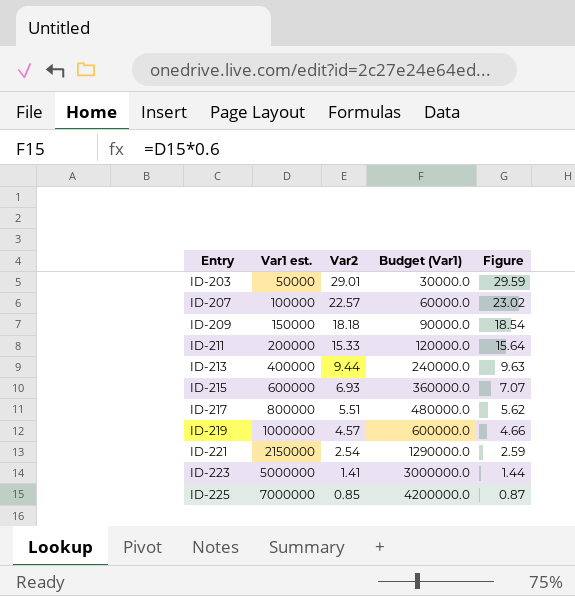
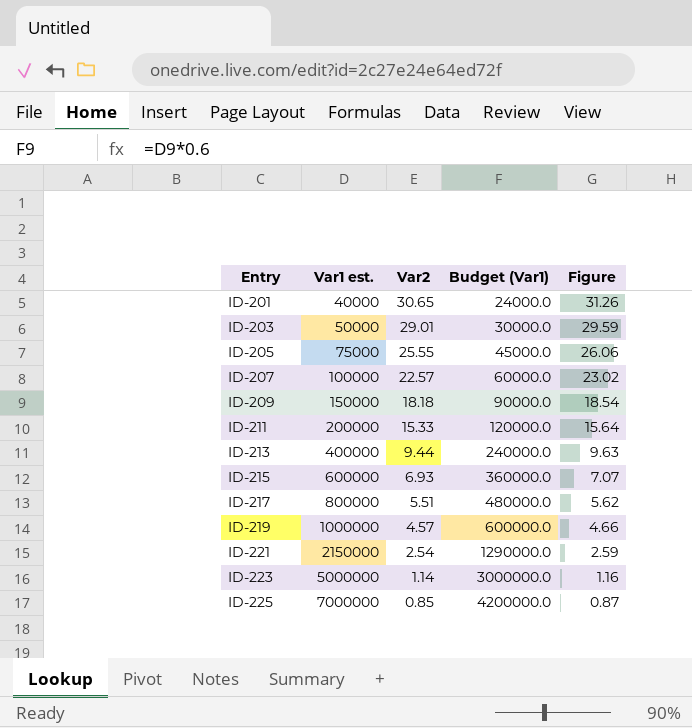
row ID-201: none -> 40000 | 30.65 | 24000.0 | 31.26
row ID-205: none -> 75000 | 25.55 | 45000.0 | 26.06
ID-223 | Var2: 1.41 -> 1.14
ID-223 | Figure: 1.44 -> 1.16

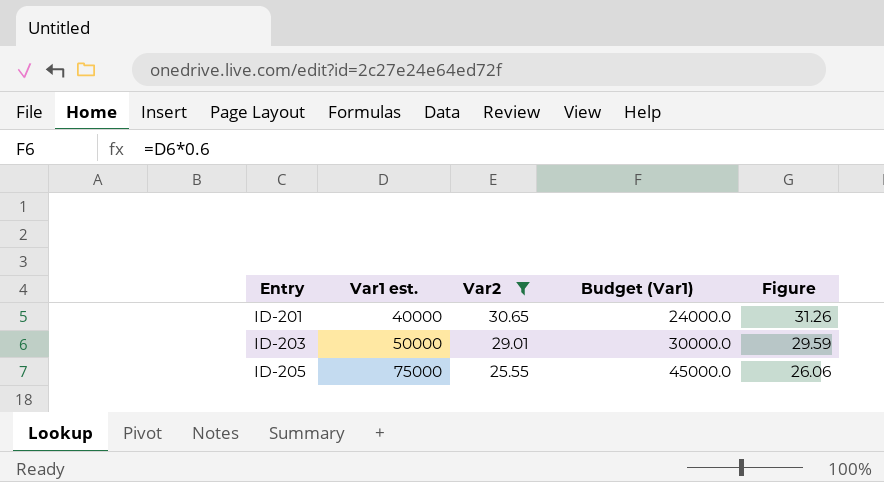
filter: none -> Var2 >= 25.55

